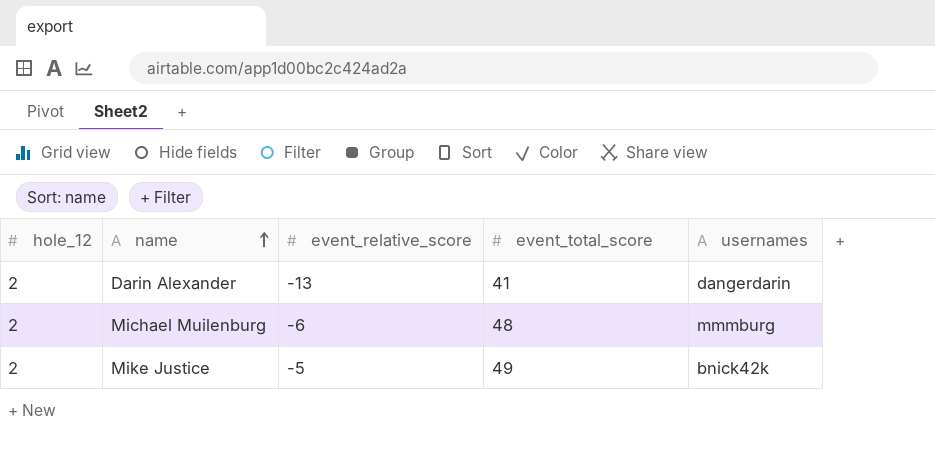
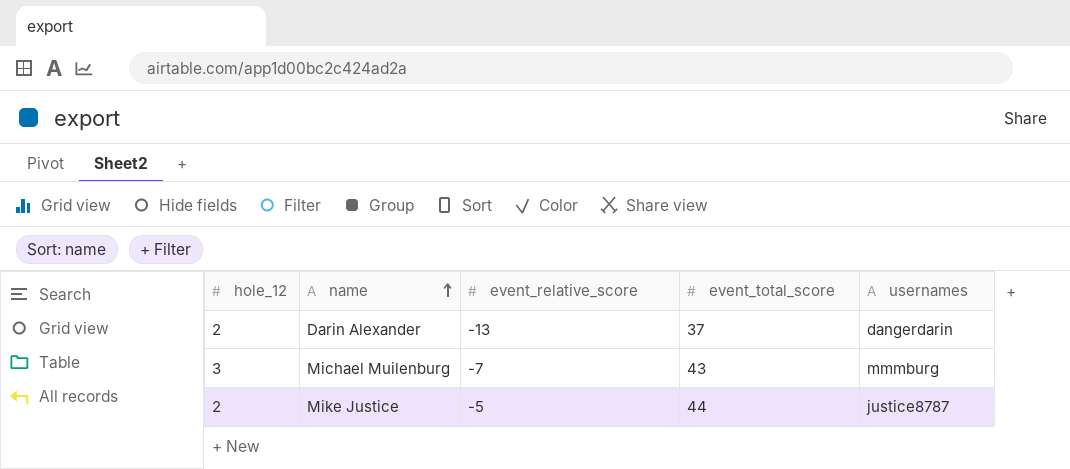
Darin Alexander | event_total_score: 41 -> 37
Michael Muilenburg | hole_12: 2 -> 3
Michael Muilenburg | event_relative_score: -6 -> -7
Michael Muilenburg | event_total_score: 48 -> 43
Mike Justice | event_total_score: 49 -> 44
Mike Justice | usernames: bnick42k -> justice8787

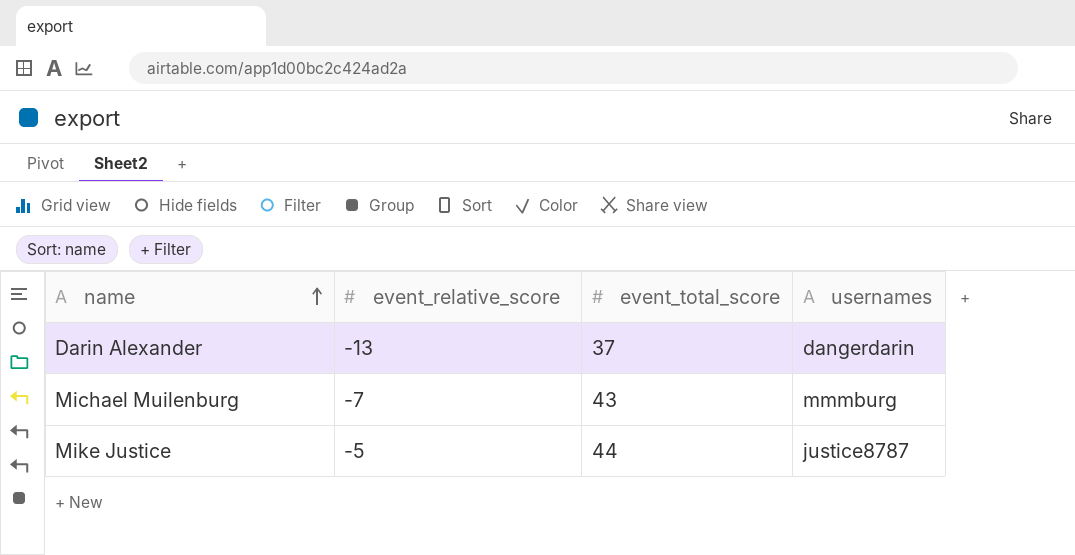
column hole_12 | position: 1 -> none

